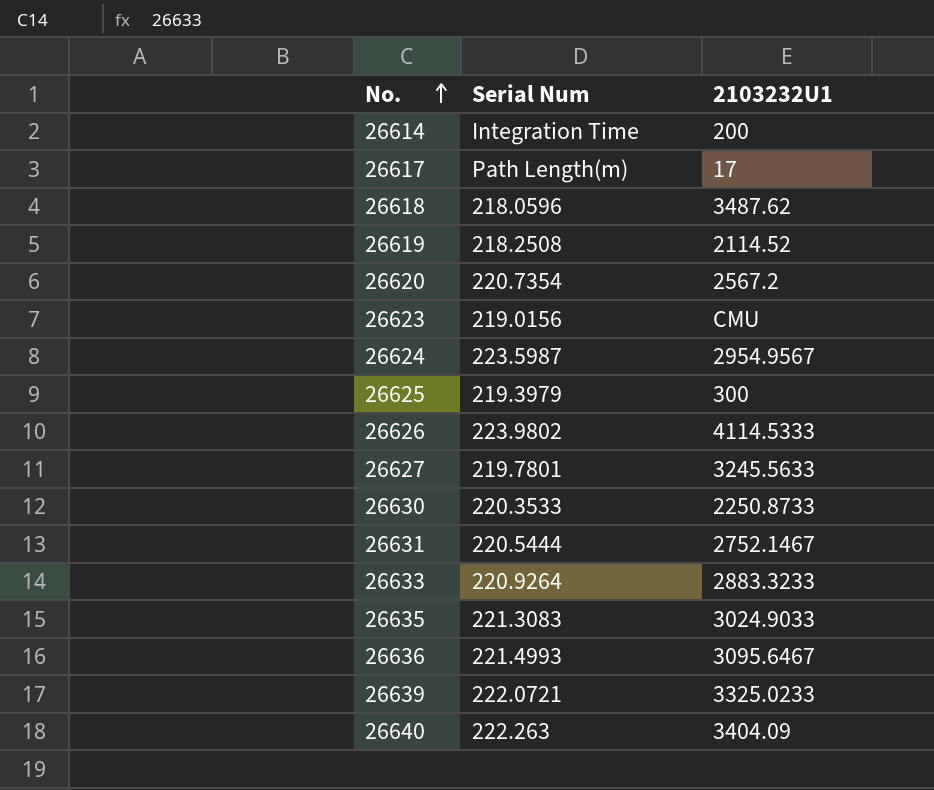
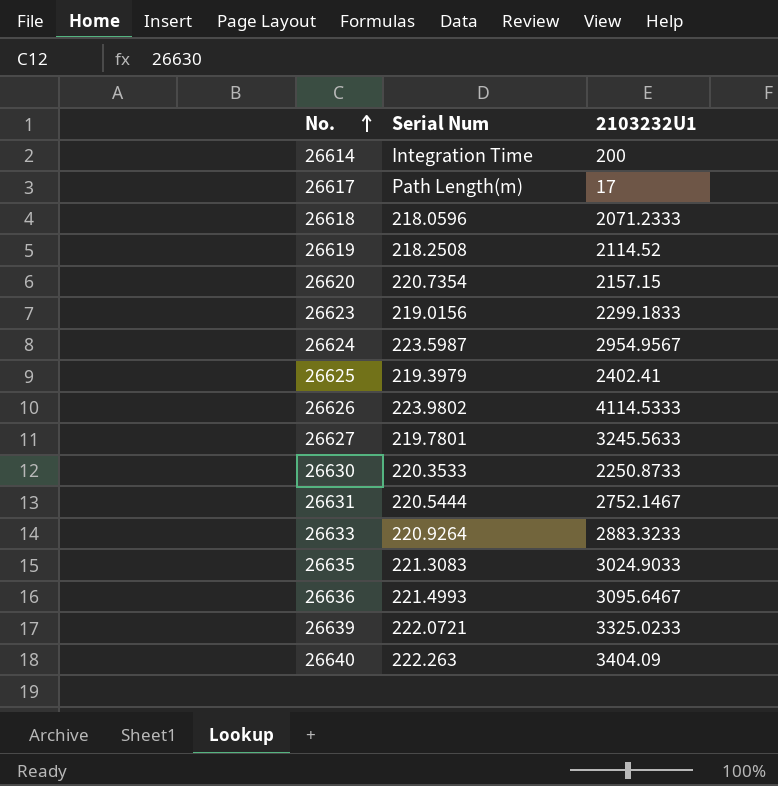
26618 | 2103232U1: 3487.62 -> 2071.2333
26620 | 2103232U1: 2567.2 -> 2157.15
26623 | 2103232U1: CMU -> 2299.1833
26625 | 2103232U1: 300 -> 2402.41

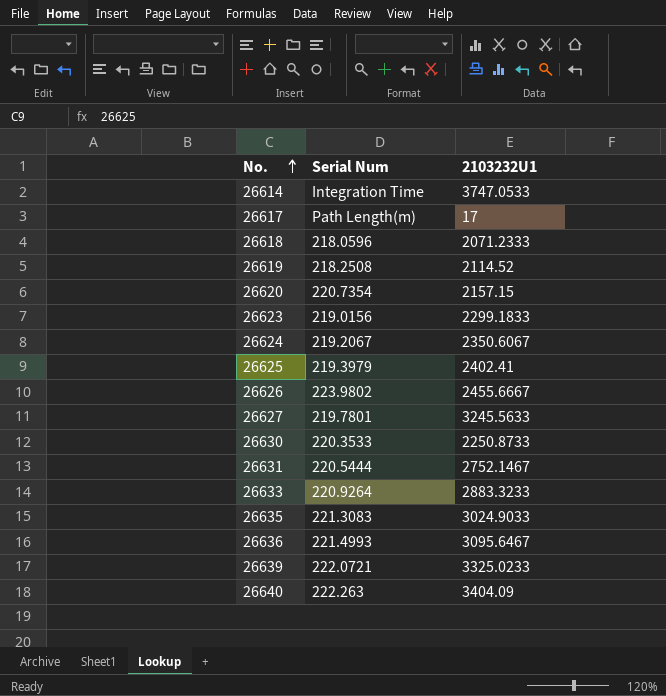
26614 | 2103232U1: 200 -> 3747.0533
26624 | Serial Num: 223.5987 -> 219.2067
26624 | 2103232U1: 2954.9567 -> 2350.6067
26626 | 2103232U1: 4114.5333 -> 2455.6667

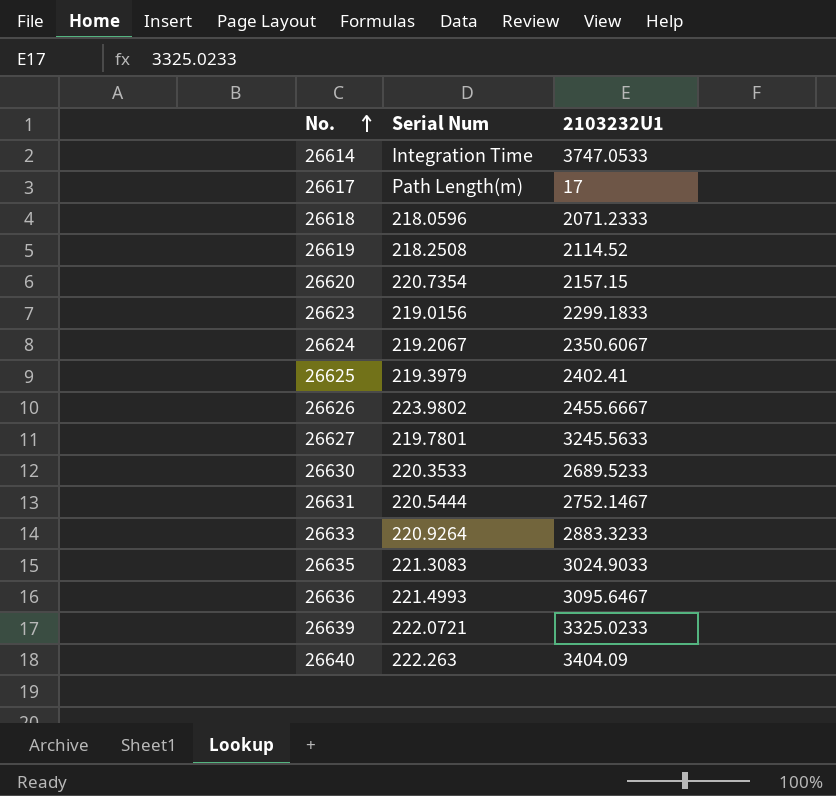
26630 | 2103232U1: 2250.8733 -> 2689.5233

